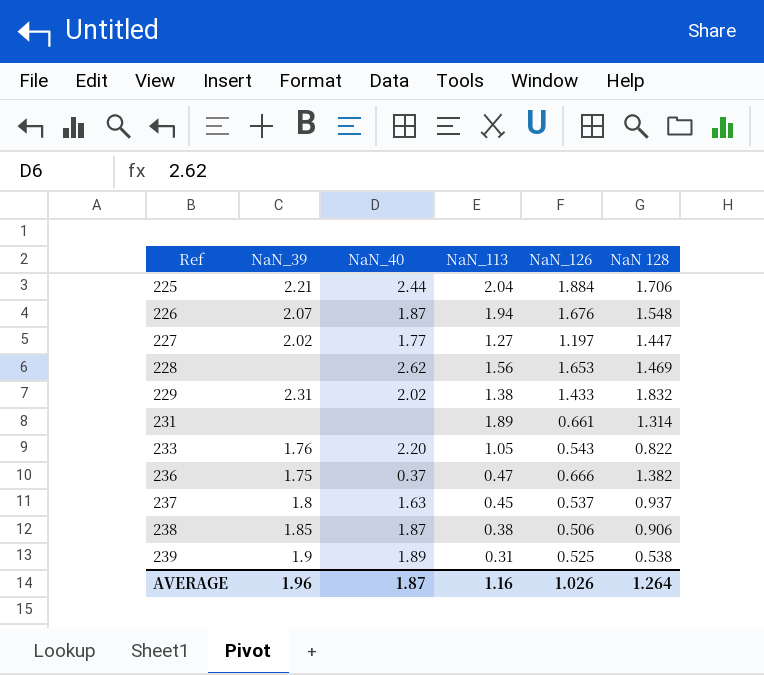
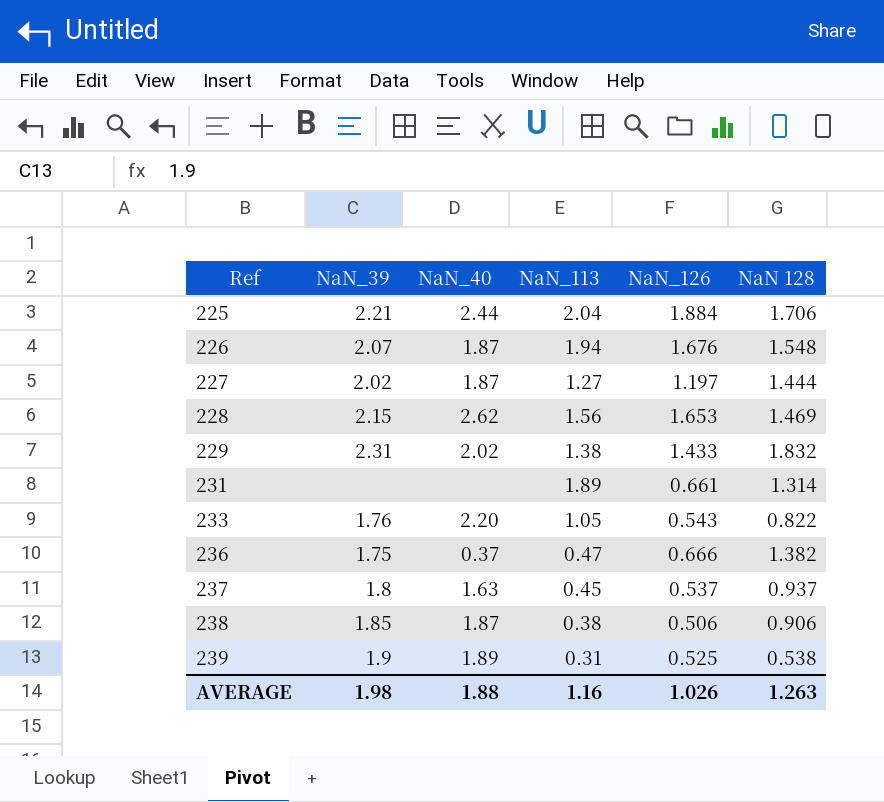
227 | NaN_40: 1.77 -> 1.87
227 | NaN 128: 1.447 -> 1.444
228 | NaN_39: none -> 2.15
AVERAGE | NaN_39: 1.96 -> 1.98
AVERAGE | NaN_40: 1.87 -> 1.88
AVERAGE | NaN 128: 1.264 -> 1.263

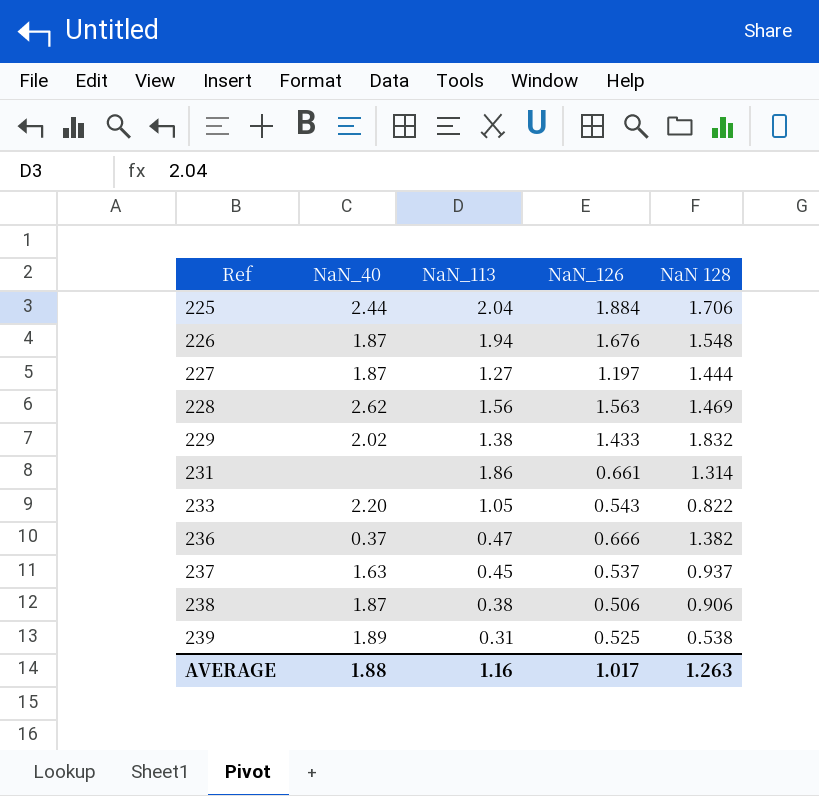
column NaN_39 | position: 2 -> none
228 | NaN_126: 1.653 -> 1.563
231 | NaN_113: 1.89 -> 1.86
AVERAGE | NaN_126: 1.026 -> 1.017

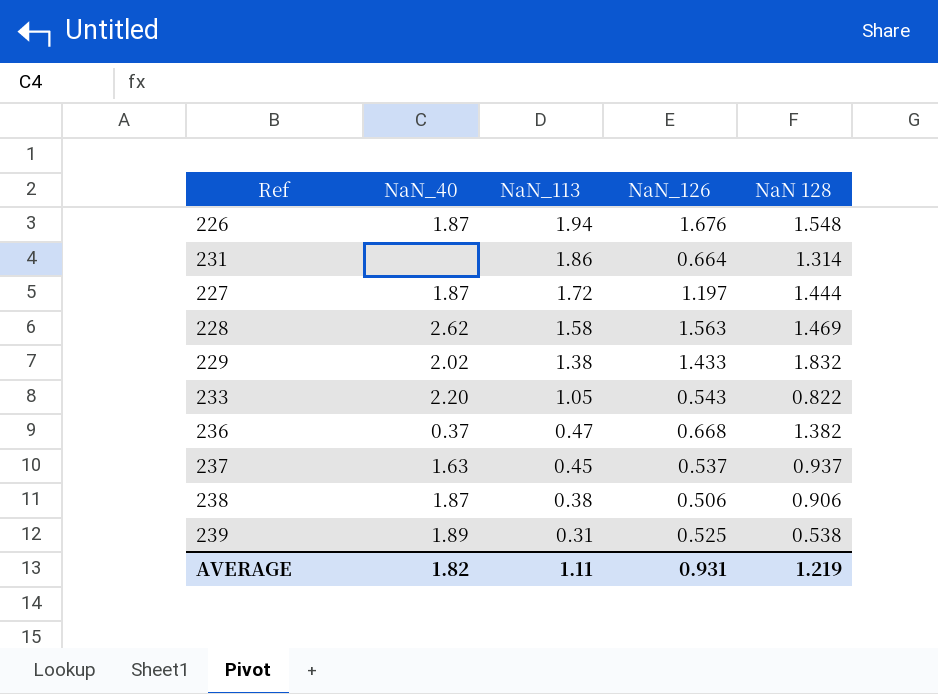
row order: Ref ascending -> NaN_113 descending
row 225: 2.44 | 2.04 | 1.884 | 1.706 -> none
231 | NaN_126: 0.661 -> 0.664
227 | NaN_113: 1.27 -> 1.72
228 | NaN_113: 1.56 -> 1.58
236 | NaN_126: 0.666 -> 0.668
AVERAGE | NaN_40: 1.88 -> 1.82
AVERAGE | NaN_113: 1.16 -> 1.11
AVERAGE | NaN_126: 1.017 -> 0.931
AVERAGE | NaN 128: 1.263 -> 1.219

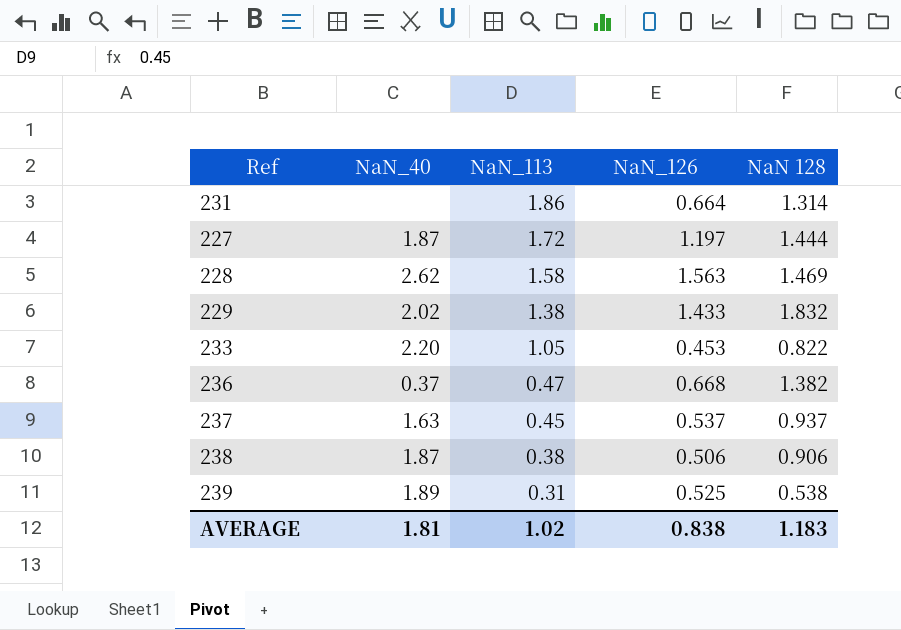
row 226: 1.87 | 1.94 | 1.676 | 1.548 -> none
233 | NaN_126: 0.543 -> 0.453
AVERAGE | NaN_40: 1.82 -> 1.81
AVERAGE | NaN_113: 1.11 -> 1.02
AVERAGE | NaN_126: 0.931 -> 0.838
AVERAGE | NaN 128: 1.219 -> 1.183

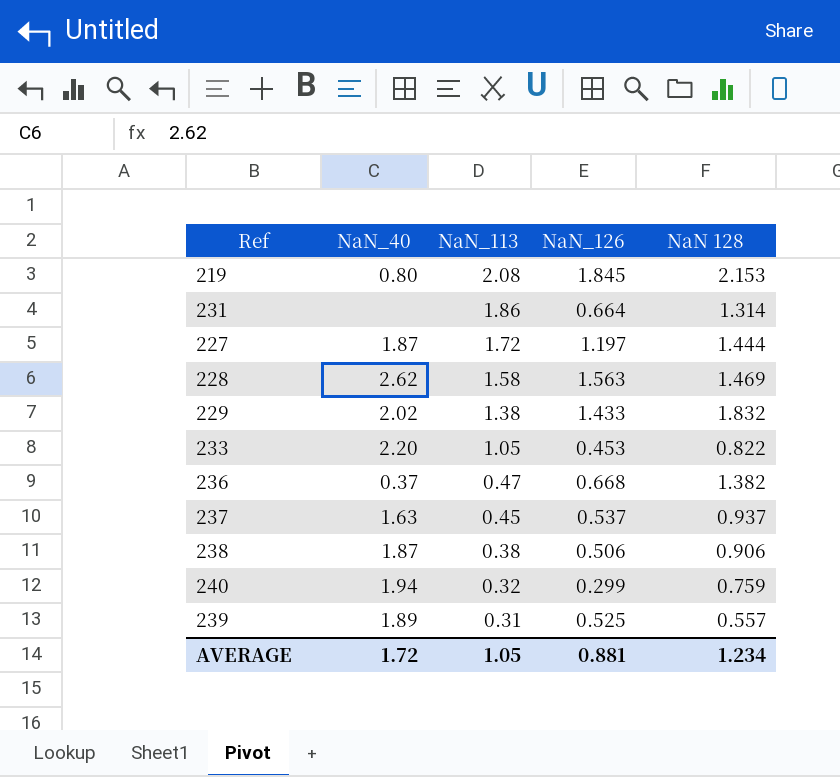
row 219: none -> 0.80 | 2.08 | 1.845 | 2.153
row 240: none -> 1.94 | 0.32 | 0.299 | 0.759
239 | NaN 128: 0.538 -> 0.557
AVERAGE | NaN_40: 1.81 -> 1.72
AVERAGE | NaN_113: 1.02 -> 1.05
AVERAGE | NaN_126: 0.838 -> 0.881
AVERAGE | NaN 128: 1.183 -> 1.234

